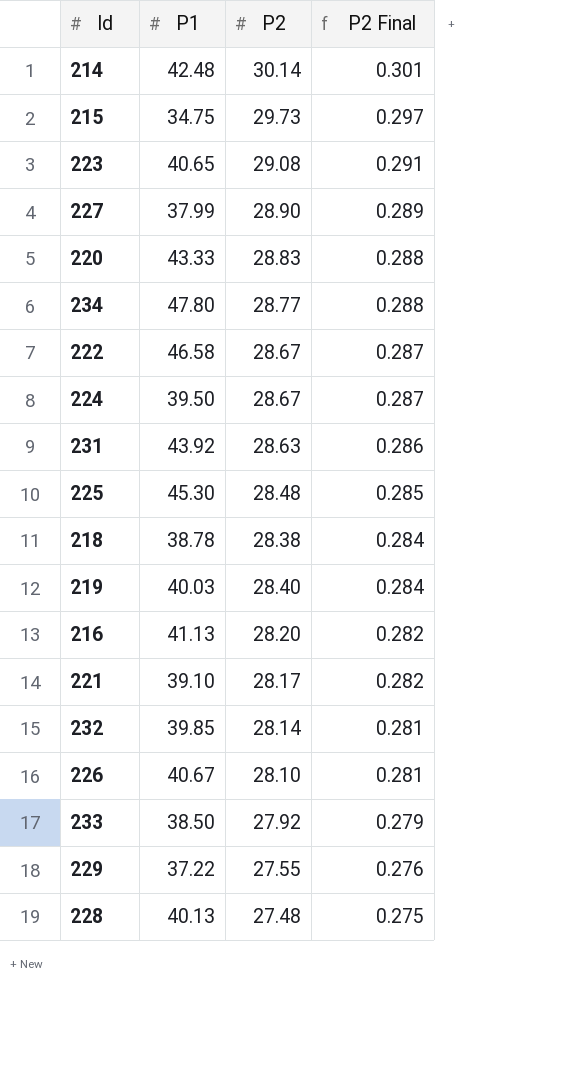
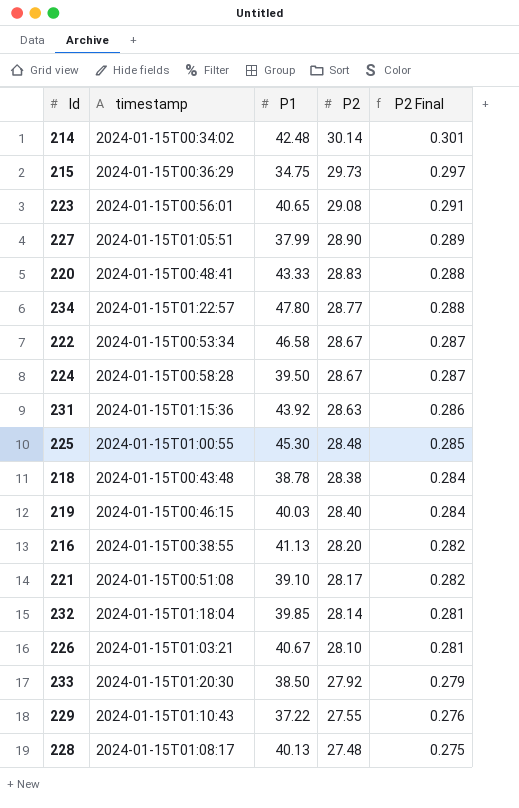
column timestamp | position: none -> 2

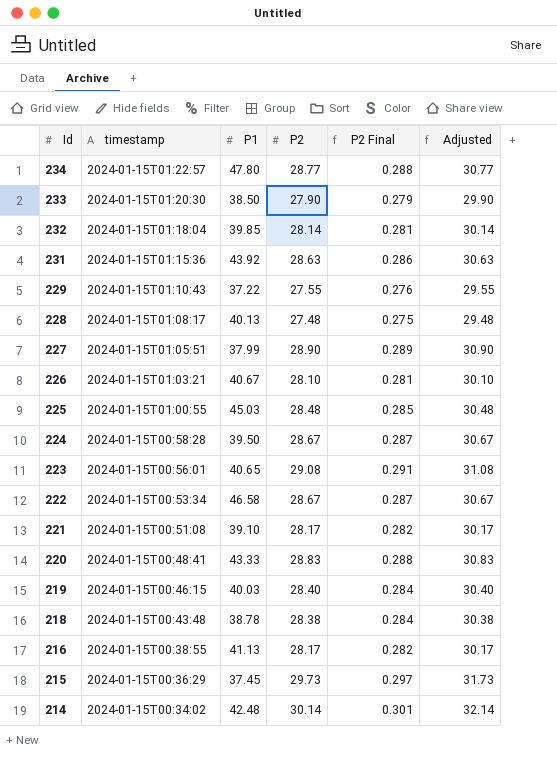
row order: P2 Final descending -> Id descending
column Adjusted | formula: none -> [P2] + 2
233 | P2: 27.92 -> 27.90
225 | P1: 45.30 -> 45.03
216 | P2: 28.20 -> 28.17
215 | P1: 34.75 -> 37.45

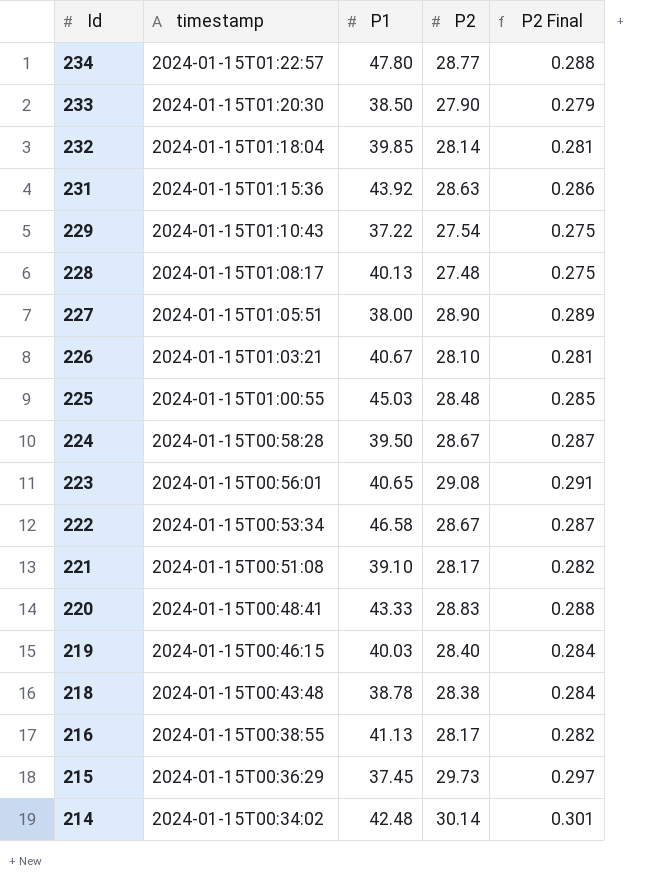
column Adjusted | formula: [P2] + 2 -> none
229 | P2: 27.55 -> 27.54
229 | P2 Final: 0.276 -> 0.275
227 | P1: 37.99 -> 38.00

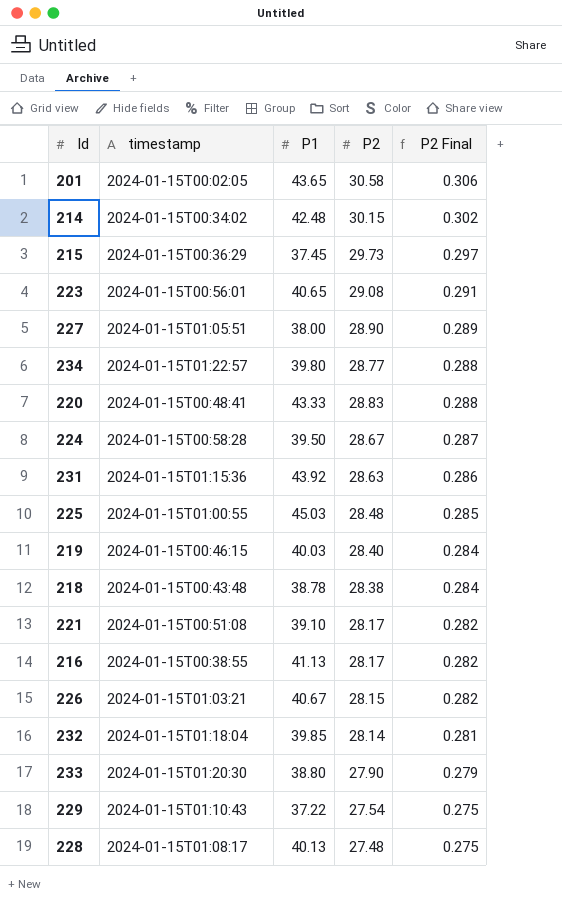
row order: Id descending -> P2 Final descending
row 222: 2024-01-15T00:53:34 | 46.58 | 28.67 | 0.287 -> none
row 201: none -> 2024-01-15T00:02:05 | 43.65 | 30.58 | 0.306
214 | P2: 30.14 -> 30.15
214 | P2 Final: 0.301 -> 0.302
234 | P1: 47.80 -> 39.80
226 | P2: 28.10 -> 28.15
226 | P2 Final: 0.281 -> 0.282
233 | P1: 38.50 -> 38.80

